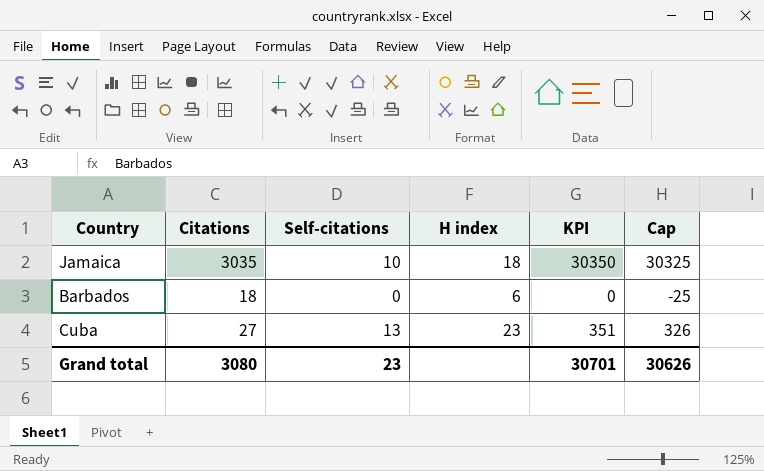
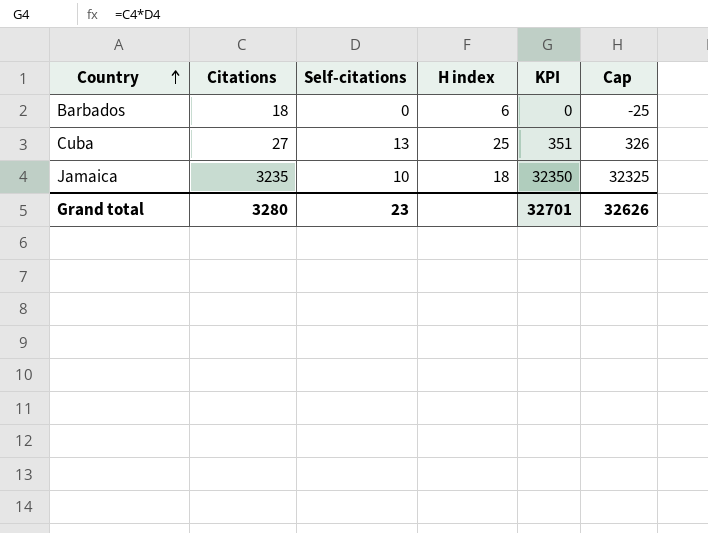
row order: none -> Country ascending
Cuba | H index: 23 -> 25
Jamaica | Citations: 3035 -> 3235
Jamaica | KPI: 30350 -> 32350
Jamaica | Cap: 30325 -> 32325
Grand total | Citations: 3080 -> 3280
Grand total | KPI: 30701 -> 32701
Grand total | Cap: 30626 -> 32626

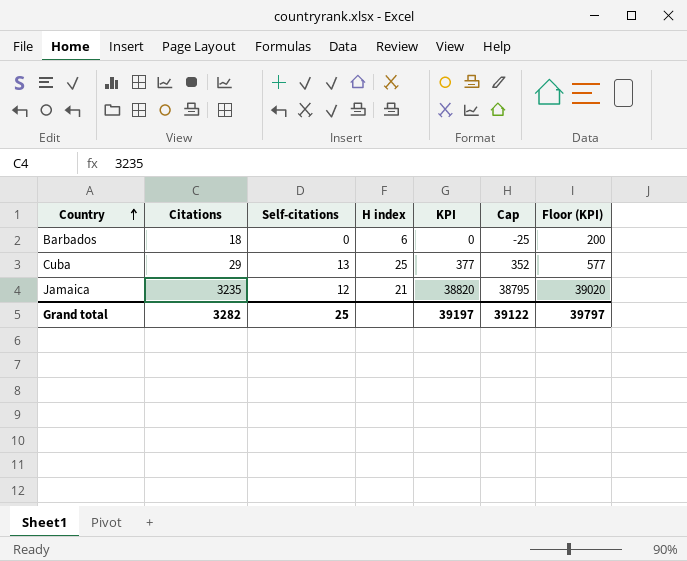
column Floor (KPI) | formula: none -> [KPI] + 200
Cuba | Citations: 27 -> 29
Cuba | KPI: 351 -> 377
Cuba | Cap: 326 -> 352
Jamaica | Self-citations: 10 -> 12
Jamaica | H index: 18 -> 21
Jamaica | KPI: 32350 -> 38820
Jamaica | Cap: 32325 -> 38795
Grand total | Citations: 3280 -> 3282
Grand total | Self-citations: 23 -> 25
Grand total | KPI: 32701 -> 39197
Grand total | Cap: 32626 -> 39122

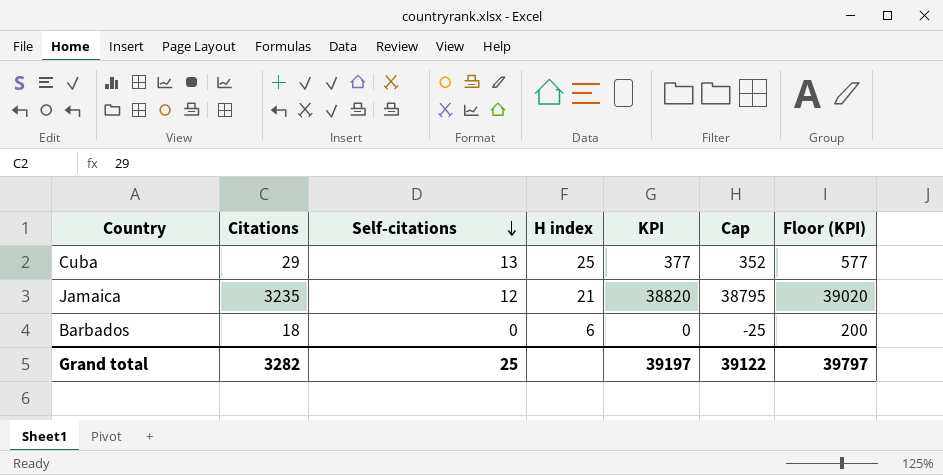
row order: Country ascending -> Self-citations descending

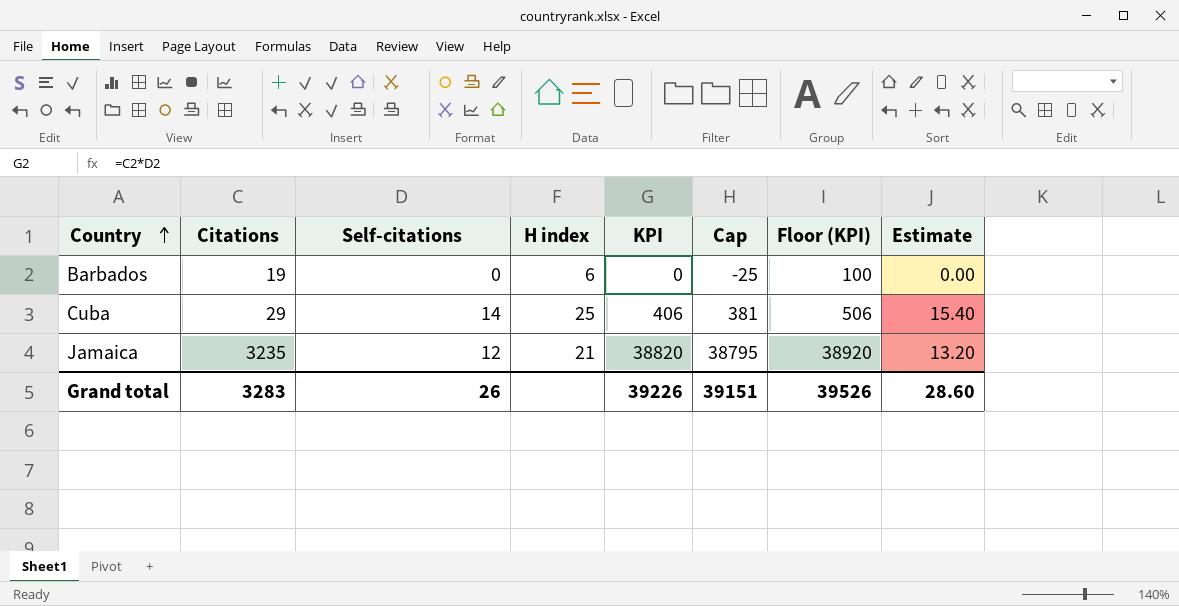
row order: Self-citations descending -> Country ascending
column Floor (KPI) | formula: [KPI] + 200 -> [KPI] + 100
column Estimate | formula: none -> [Self-citations] * 1.1
Barbados | Citations: 18 -> 19
Cuba | Self-citations: 13 -> 14
Cuba | KPI: 377 -> 406
Cuba | Cap: 352 -> 381
Grand total | Citations: 3282 -> 3283
Grand total | Self-citations: 25 -> 26
Grand total | KPI: 39197 -> 39226
Grand total | Cap: 39122 -> 39151
Grand total | Floor (KPI): 39797 -> 39526

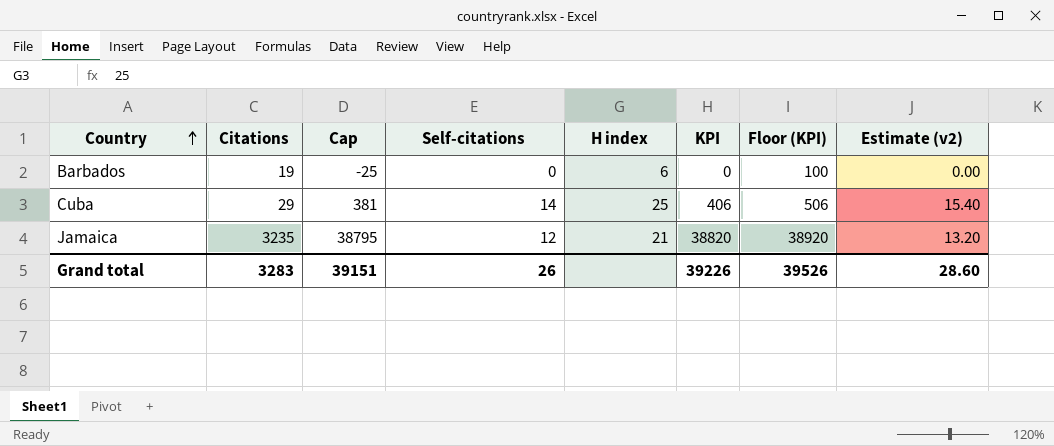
column Cap | position: 6 -> 3
column name: Estimate -> Estimate (v2)

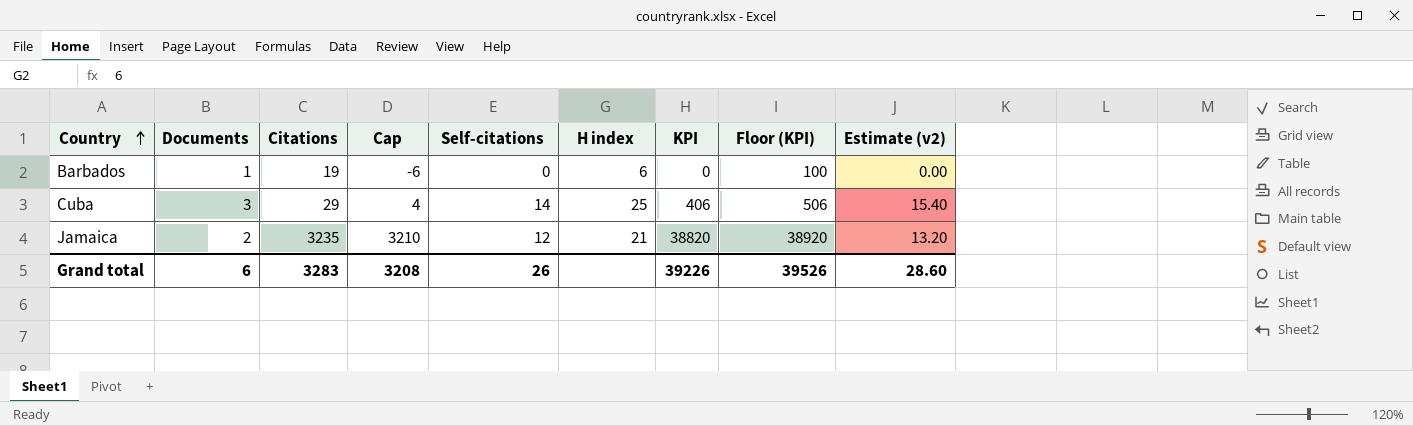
column Documents | position: none -> 2
column Cap | formula: [KPI] - 25 -> [Citations] - 25
Grand total | Cap: 39151 -> 3208

